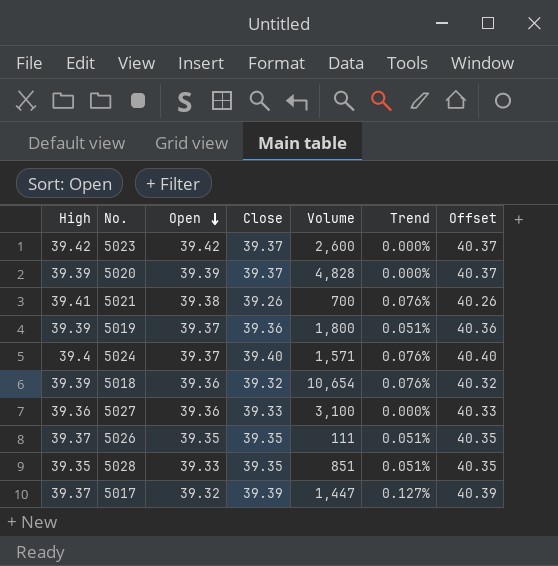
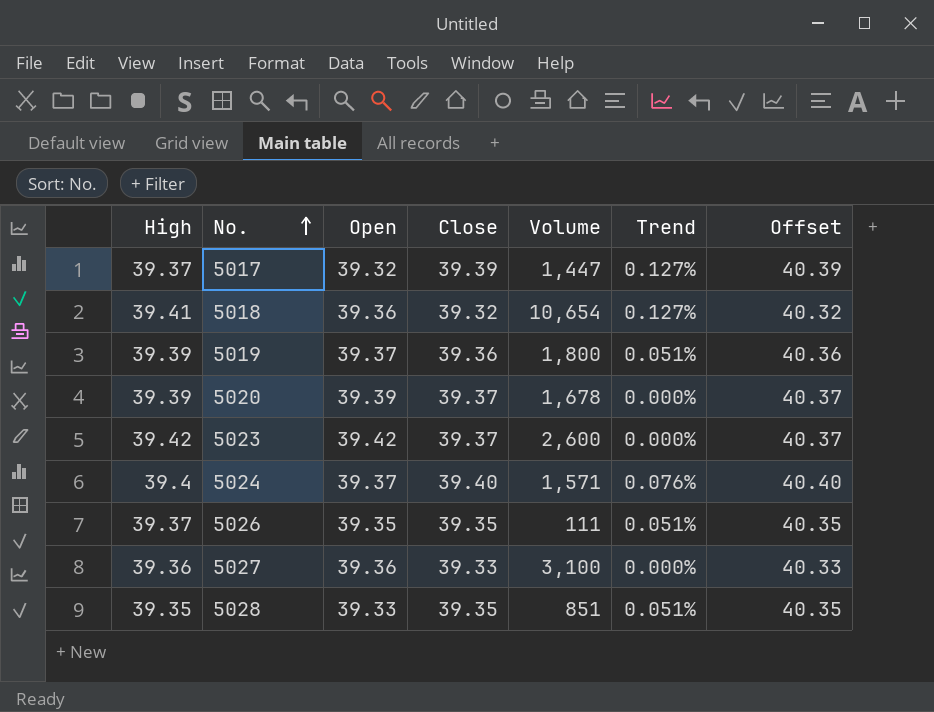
row order: Open descending -> No. ascending
row 5021: 39.41 | 39.38 | 39.26 | 700 | 0.076% | 40.26 -> none
5018 | High: 39.39 -> 39.41
5018 | Trend: 0.076% -> 0.127%
5020 | Volume: 4,828 -> 1,678

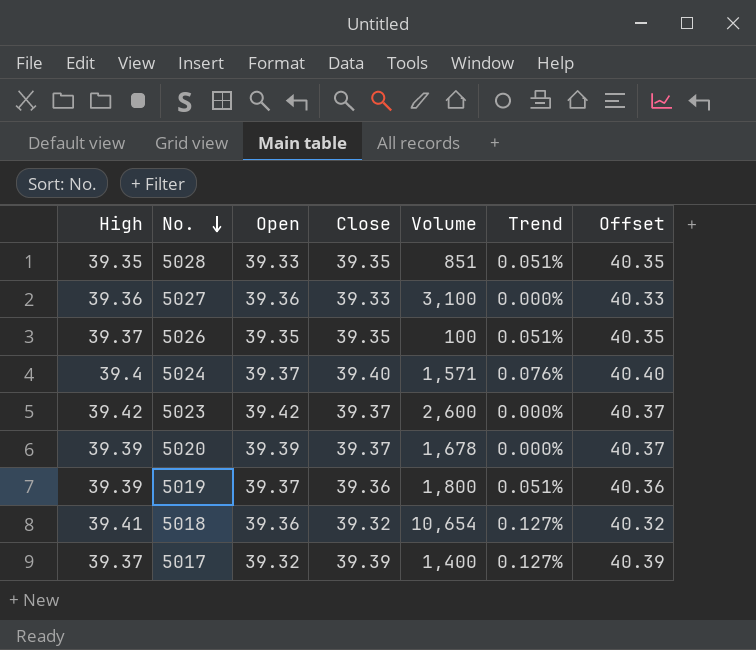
row order: No. ascending -> No. descending
5026 | Volume: 111 -> 100
5017 | Volume: 1,447 -> 1,400

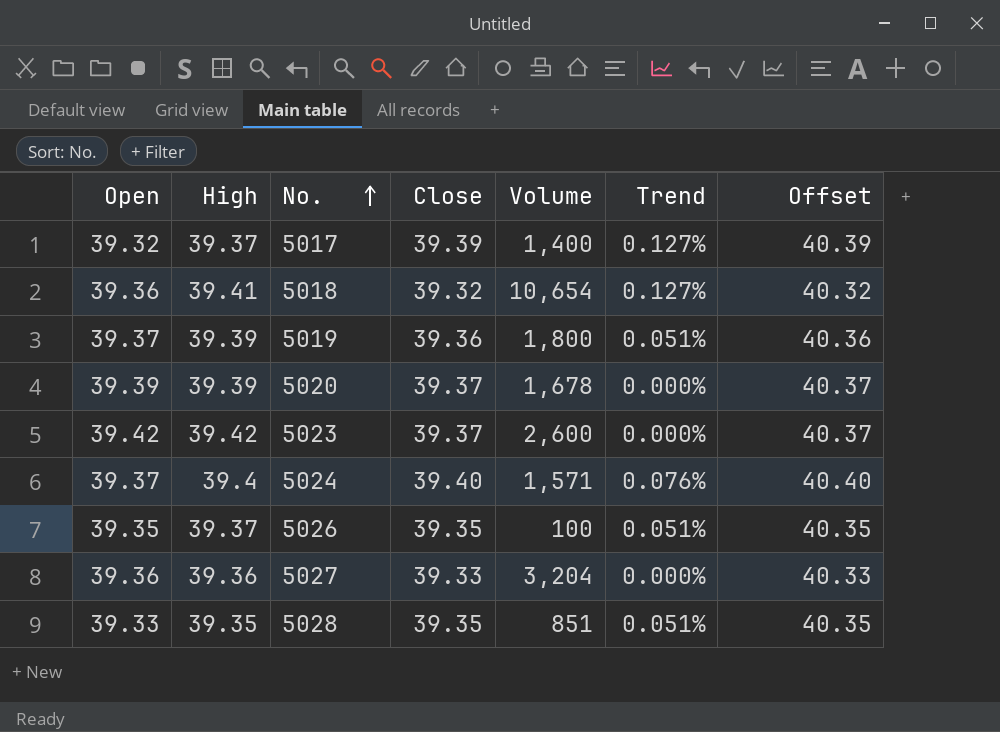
row order: No. descending -> No. ascending
column Open | position: 3 -> 1
5027 | Volume: 3,100 -> 3,204

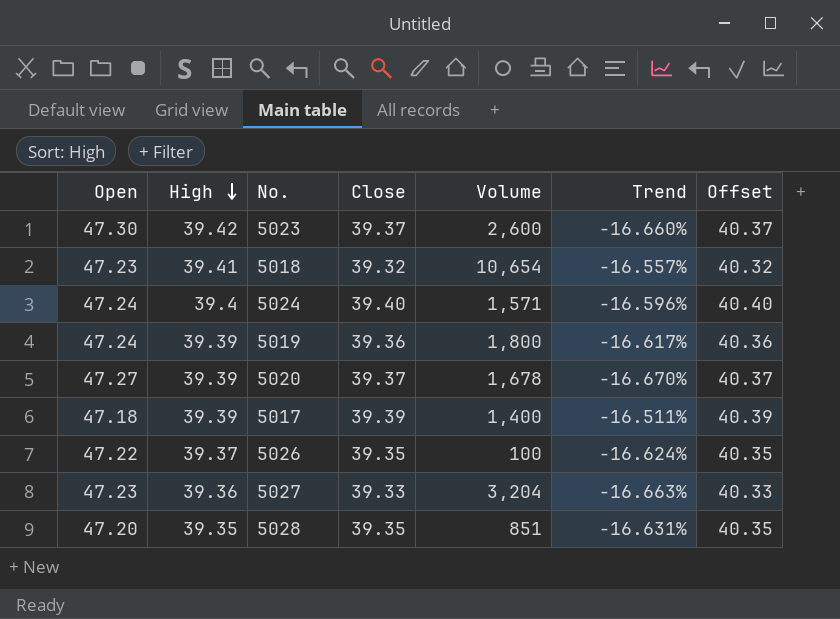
row order: No. ascending -> High descending
5023 | Open: 39.42 -> 47.30
5023 | Trend: 0.000% -> -16.660%
5018 | Open: 39.36 -> 47.23
5018 | Trend: 0.127% -> -16.557%
5024 | Open: 39.37 -> 47.24
5024 | Trend: 0.076% -> -16.596%
5019 | Open: 39.37 -> 47.24
5019 | Trend: 0.051% -> -16.617%
5020 | Open: 39.39 -> 47.27
5020 | Trend: 0.000% -> -16.670%
5017 | Open: 39.32 -> 47.18
5017 | High: 39.37 -> 39.39
5017 | Trend: 0.127% -> -16.511%
5026 | Open: 39.35 -> 47.22
5026 | Trend: 0.051% -> -16.624%
5027 | Open: 39.36 -> 47.23
5027 | Trend: 0.000% -> -16.663%
5028 | Open: 39.33 -> 47.20
5028 | Trend: 0.051% -> -16.631%

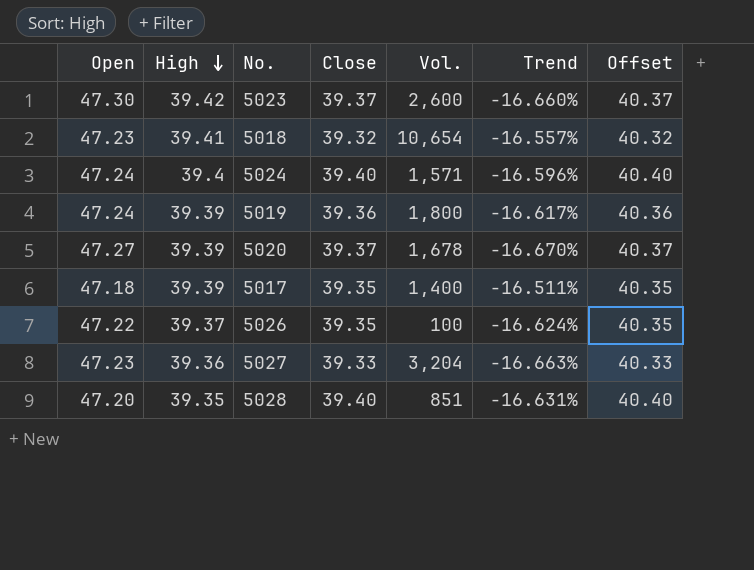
column name: Volume -> Vol.
5017 | Close: 39.39 -> 39.35
5017 | Offset: 40.39 -> 40.35
5028 | Close: 39.35 -> 39.40
5028 | Offset: 40.35 -> 40.40

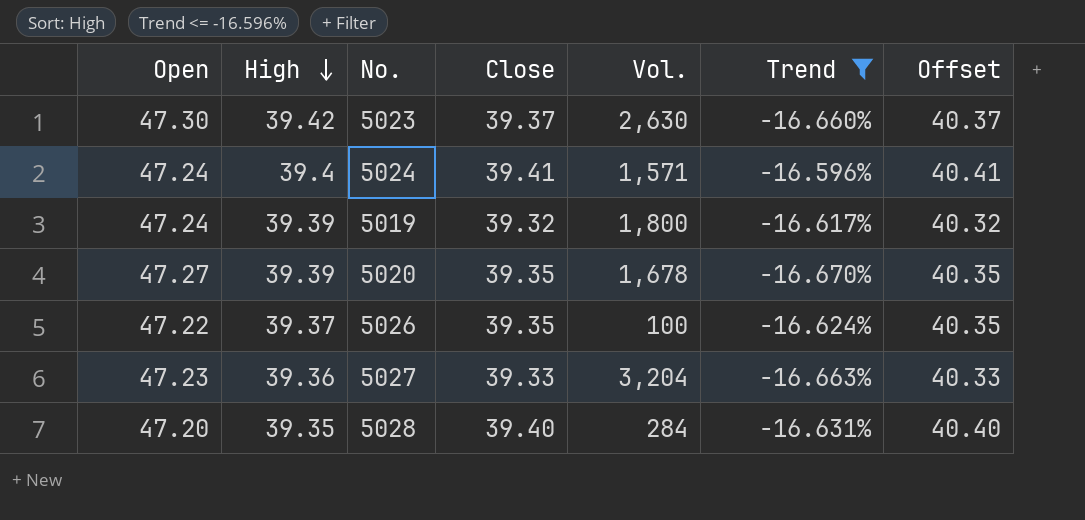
filter: none -> Trend <= -16.596%
5023 | Vol.: 2,600 -> 2,630
5024 | Close: 39.40 -> 39.41
5024 | Offset: 40.40 -> 40.41
5019 | Close: 39.36 -> 39.32
5019 | Offset: 40.36 -> 40.32
5020 | Close: 39.37 -> 39.35
5020 | Offset: 40.37 -> 40.35
5028 | Vol.: 851 -> 284

